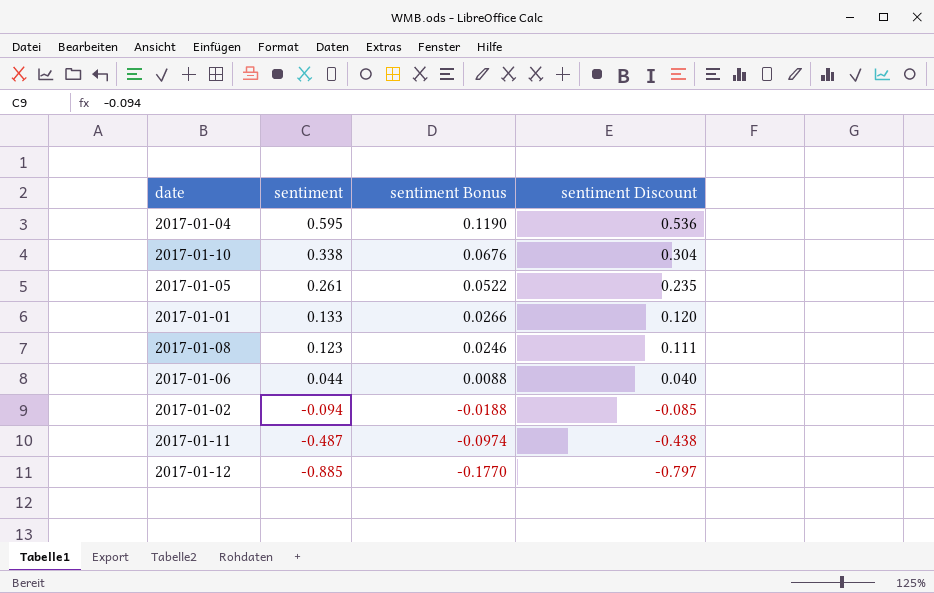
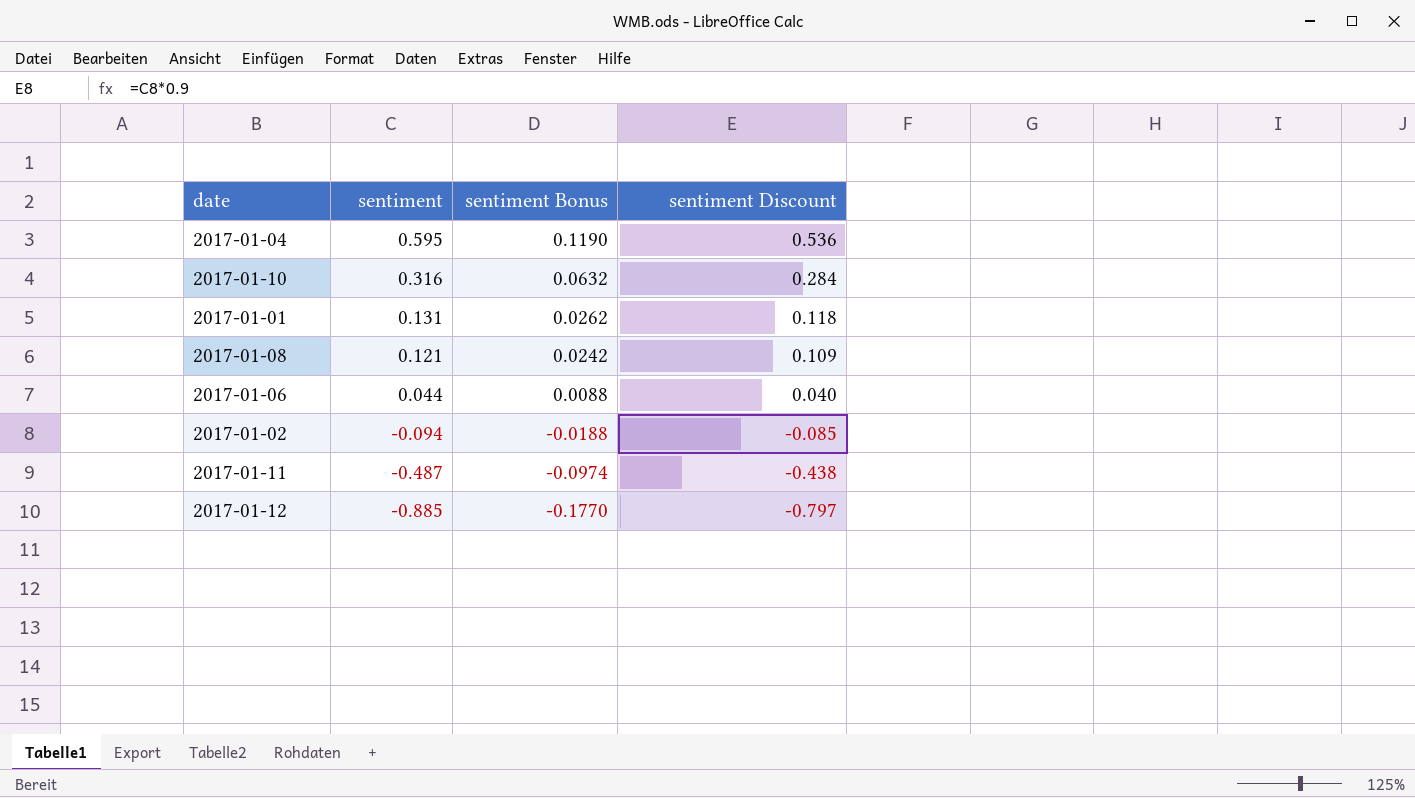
row 2017-01-05: 0.261 | 0.0522 | 0.235 -> none
2017-01-10 | sentiment: 0.338 -> 0.316
2017-01-10 | sentiment Bonus: 0.0676 -> 0.0632
2017-01-10 | sentiment Discount: 0.304 -> 0.284
2017-01-01 | sentiment: 0.133 -> 0.131
2017-01-01 | sentiment Bonus: 0.0266 -> 0.0262
2017-01-01 | sentiment Discount: 0.120 -> 0.118
2017-01-08 | sentiment: 0.123 -> 0.121
2017-01-08 | sentiment Bonus: 0.0246 -> 0.0242
2017-01-08 | sentiment Discount: 0.111 -> 0.109

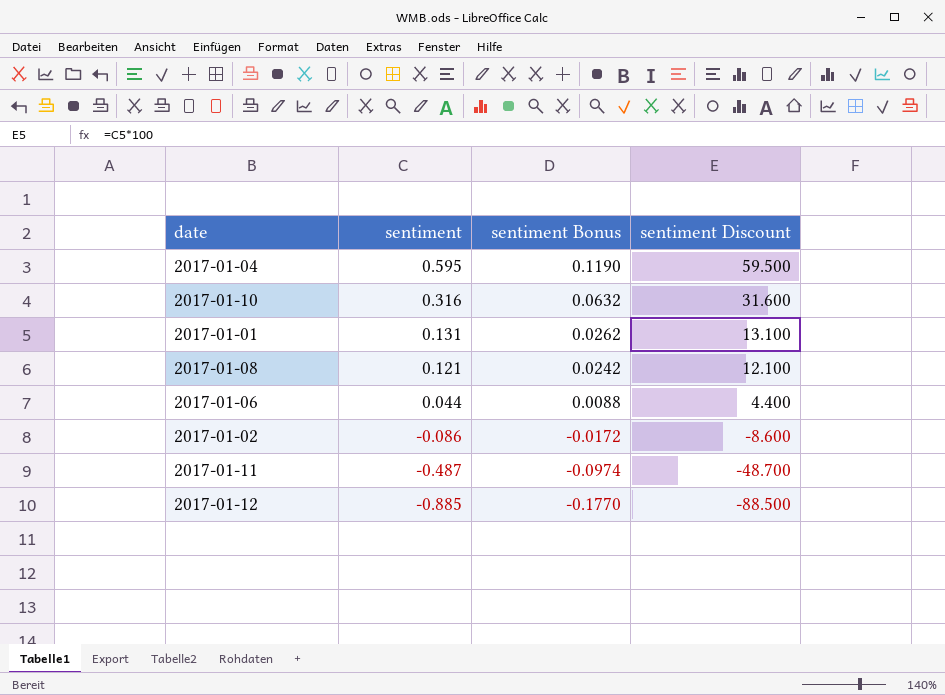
column sentiment Discount | formula: [sentiment] * 0.9 -> [sentiment] * 100
2017-01-02 | sentiment: -0.094 -> -0.086
2017-01-02 | sentiment Bonus: -0.0188 -> -0.0172

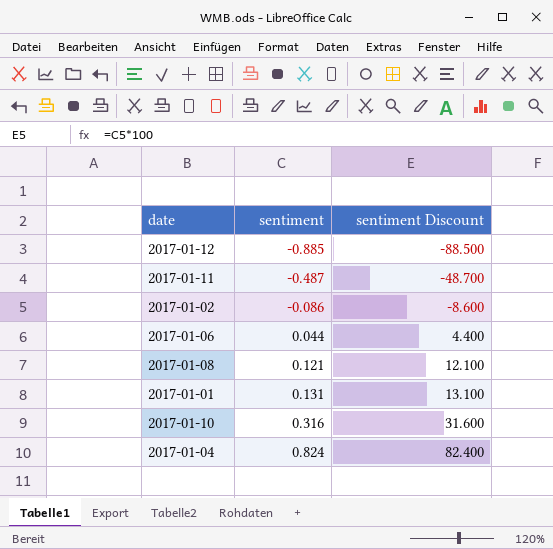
row order: sentiment descending -> sentiment ascending
column sentiment Bonus | formula: [sentiment] * 0.2 -> none
2017-01-04 | sentiment: 0.595 -> 0.824
2017-01-04 | sentiment Discount: 59.500 -> 82.400

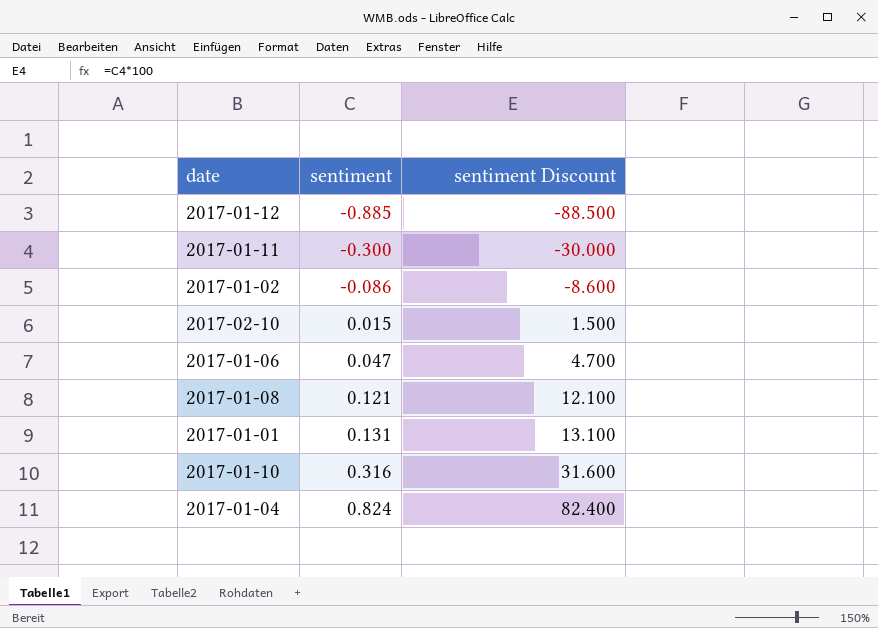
2017-01-11 | sentiment: -0.487 -> -0.300
2017-01-11 | sentiment Discount: -48.700 -> -30.000
row 2017-02-10: none -> 0.015 | 1.500
2017-01-06 | sentiment: 0.044 -> 0.047
2017-01-06 | sentiment Discount: 4.400 -> 4.700

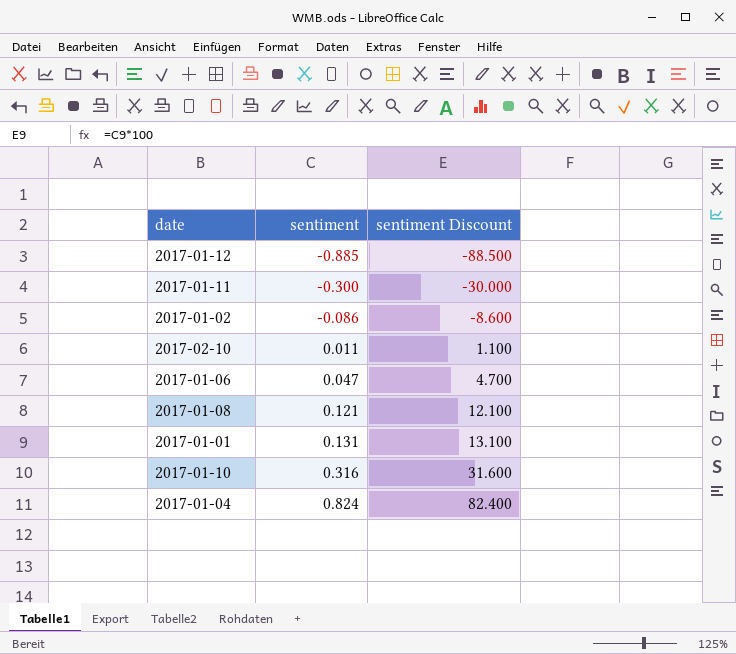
2017-02-10 | sentiment: 0.015 -> 0.011
2017-02-10 | sentiment Discount: 1.500 -> 1.100

